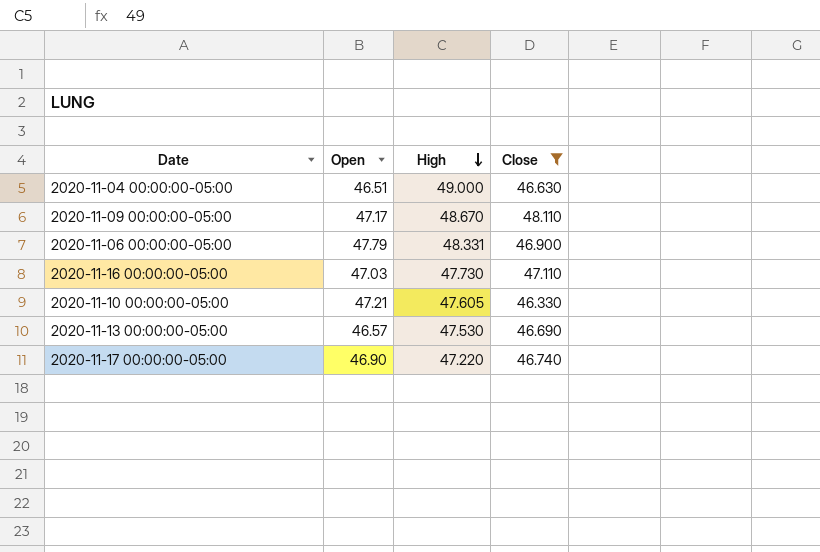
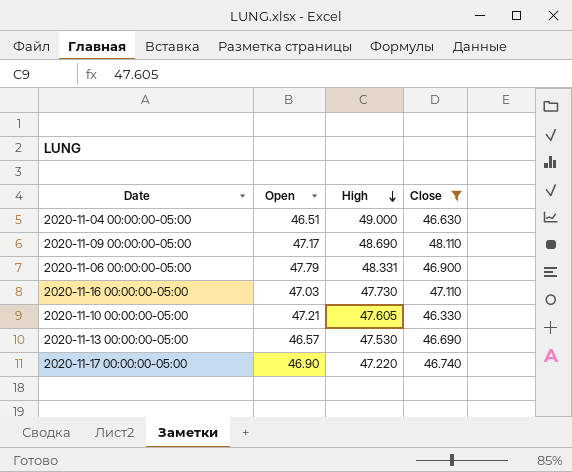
2020-11-09 00:00:00-05:00 | High: 48.670 -> 48.690

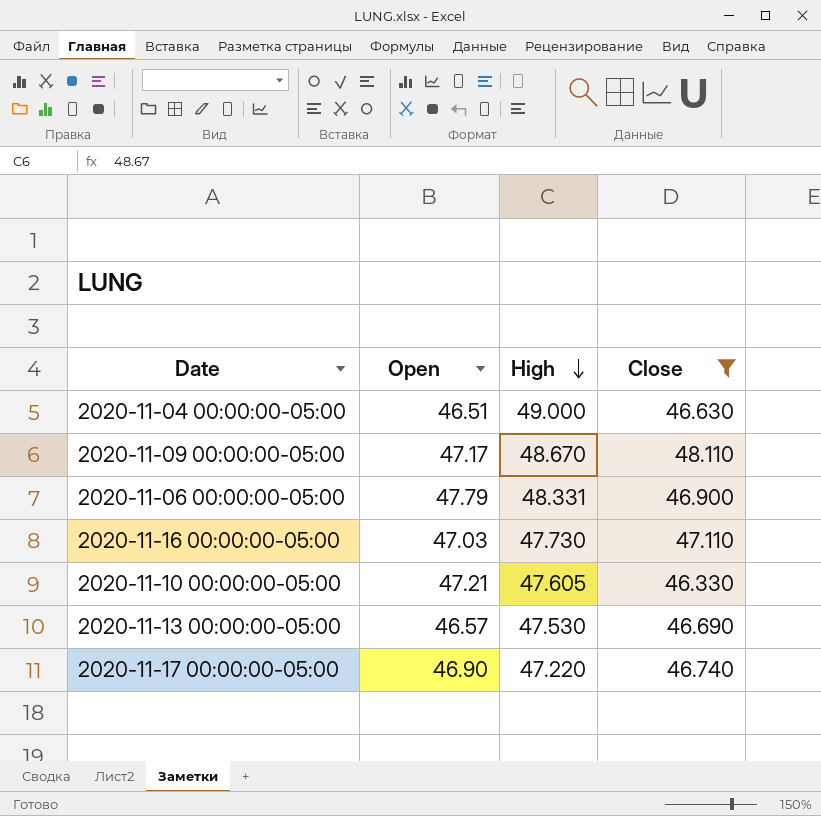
2020-11-09 00:00:00-05:00 | High: 48.690 -> 48.670

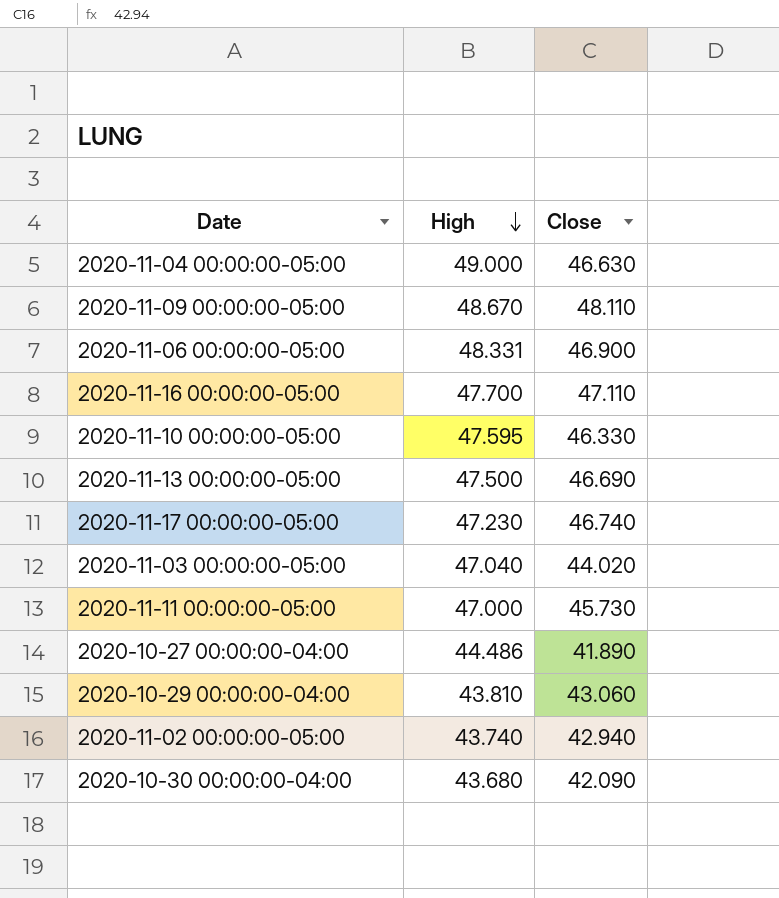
filter: Close >= 46.330 -> none
column Open | position: 2 -> none
2020-11-16 00:00:00-05:00 | High: 47.730 -> 47.700
2020-11-10 00:00:00-05:00 | High: 47.605 -> 47.595
2020-11-13 00:00:00-05:00 | High: 47.530 -> 47.500
2020-11-17 00:00:00-05:00 | High: 47.220 -> 47.230

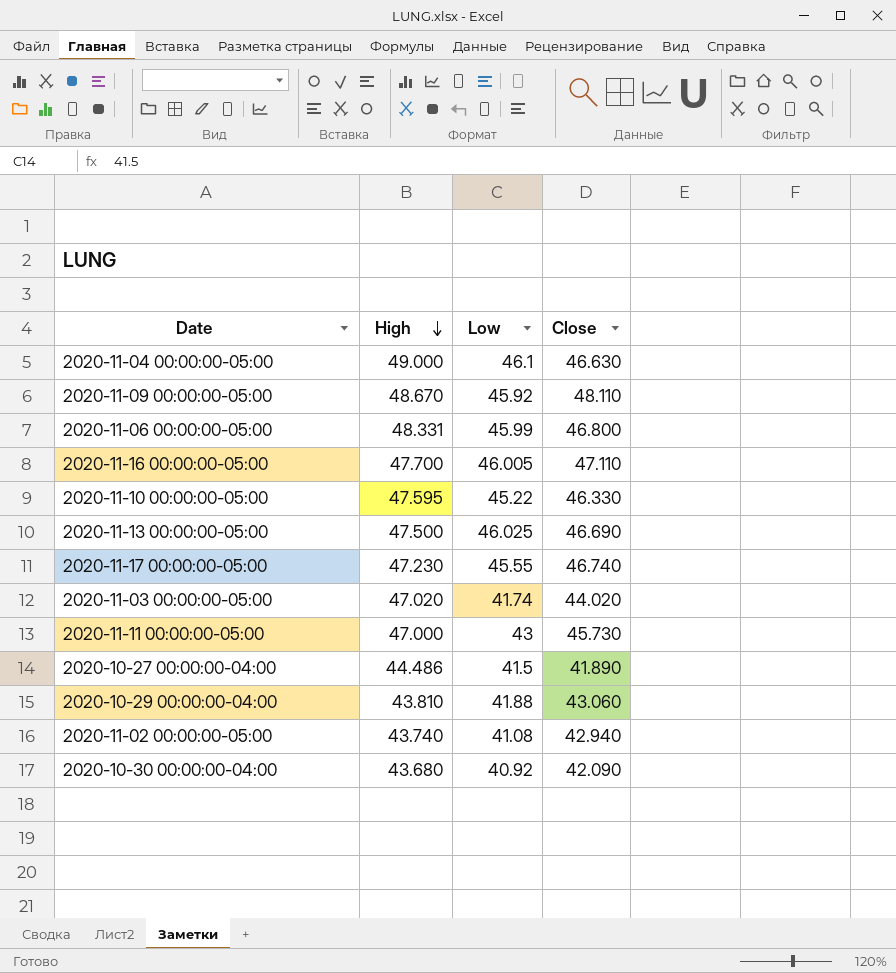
column Low | position: none -> 3
2020-11-06 00:00:00-05:00 | Close: 46.900 -> 46.800
2020-11-03 00:00:00-05:00 | High: 47.040 -> 47.020

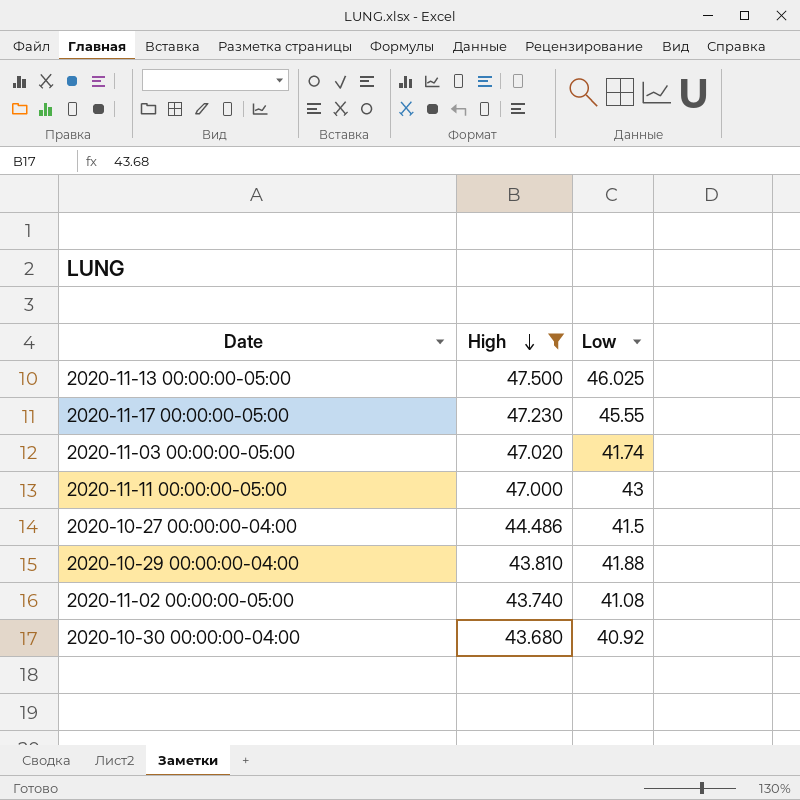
filter: none -> High <= 47.500
column Close | position: 4 -> none

